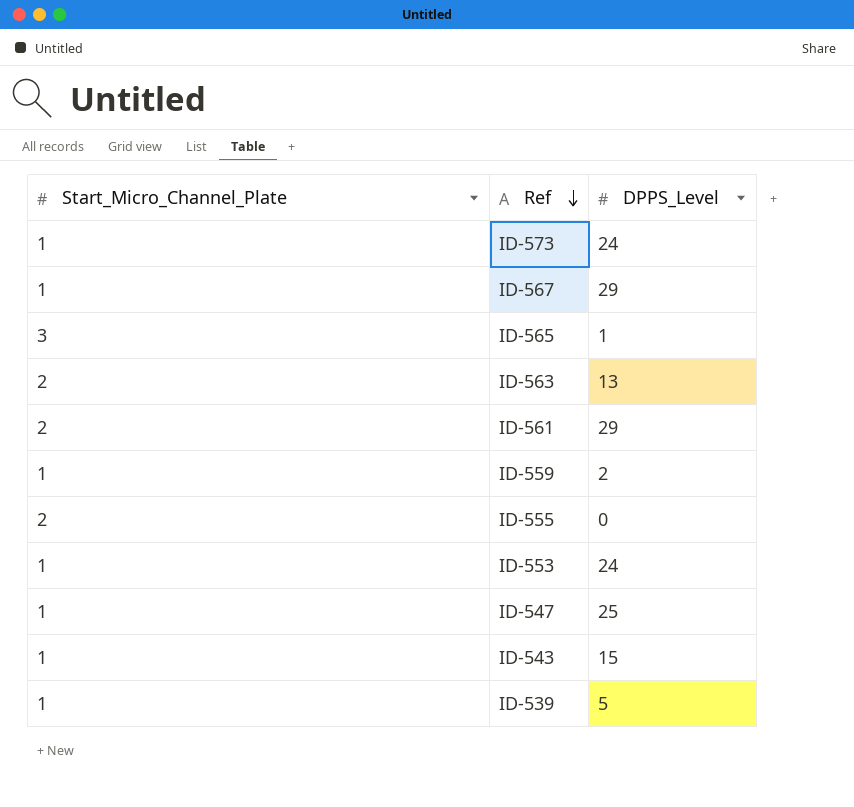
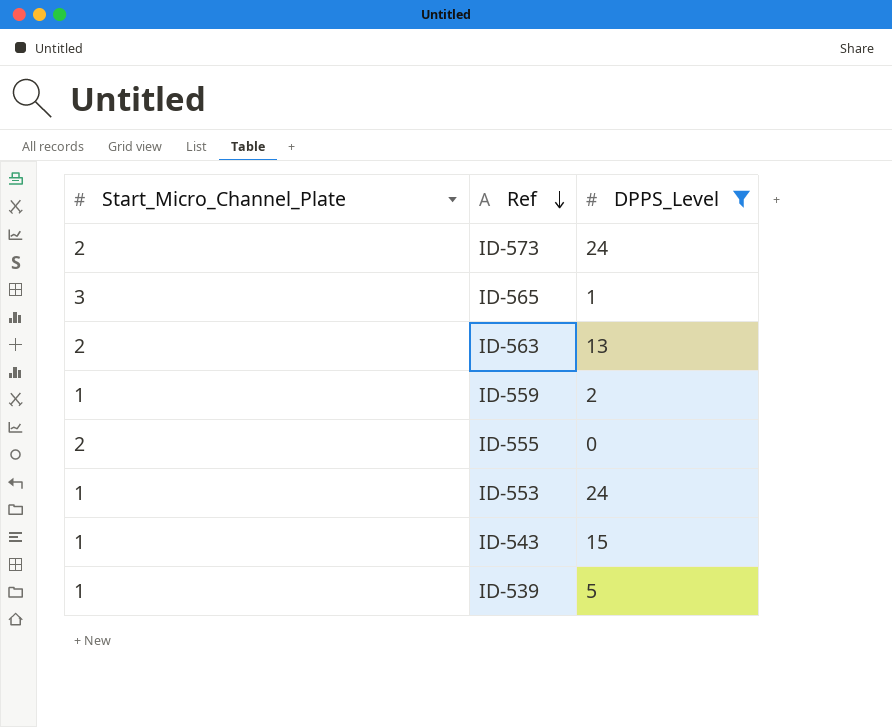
filter: none -> DPPS_Level <= 24
ID-573 | Start_Micro_Channel_Plate: 1 -> 2

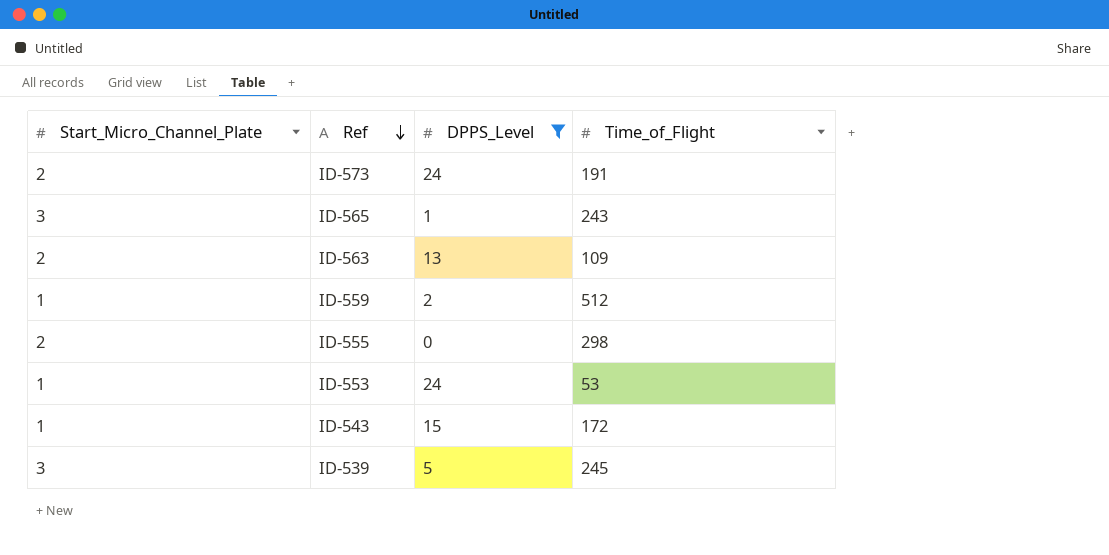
column Time_of_Flight | position: none -> 4
ID-539 | Start_Micro_Channel_Plate: 1 -> 3

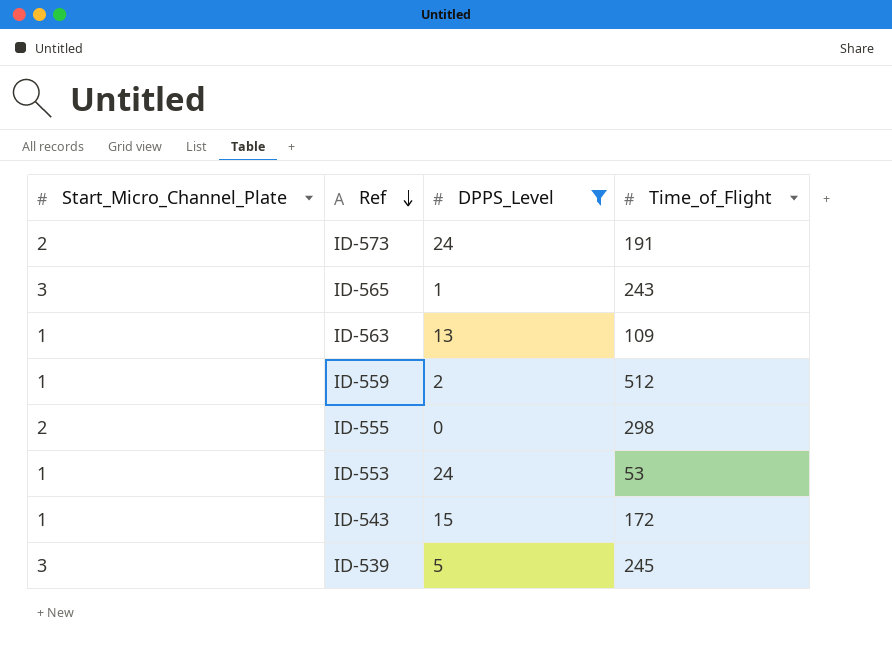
ID-563 | Start_Micro_Channel_Plate: 2 -> 1

